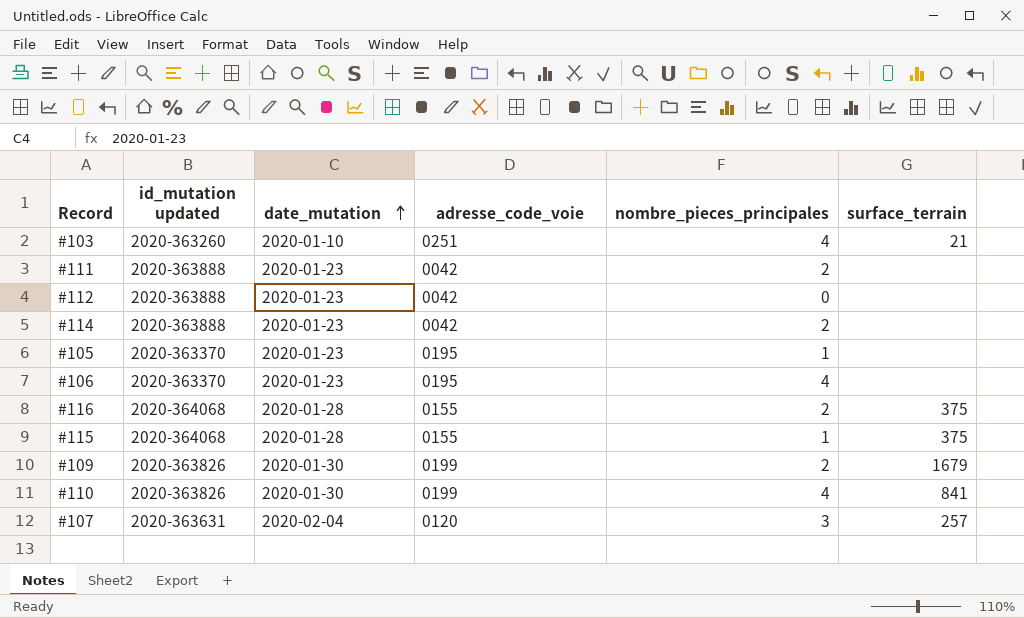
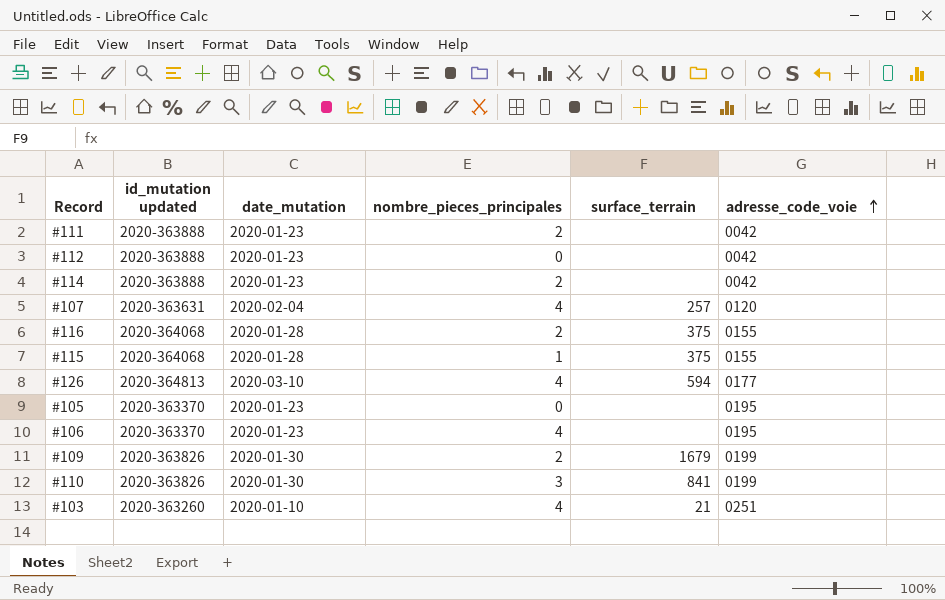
row order: date_mutation ascending -> adresse_code_voie ascending
column adresse_code_voie | position: 4 -> 6
#107 | nombre_pieces_principales: 3 -> 4
row #126: none -> 2020-364813 | 2020-03-10 | 4 | 594 | 0177
#105 | nombre_pieces_principales: 1 -> 0
#110 | nombre_pieces_principales: 4 -> 3

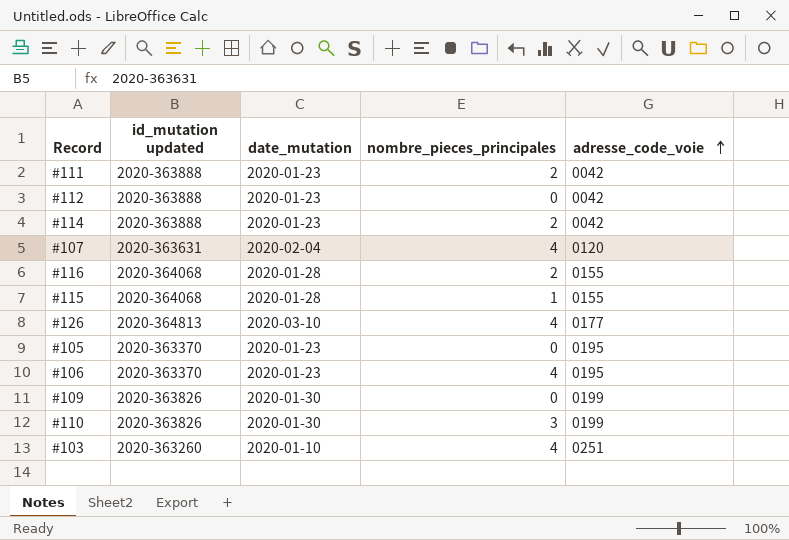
column surface_terrain | position: 5 -> none
#109 | nombre_pieces_principales: 2 -> 0

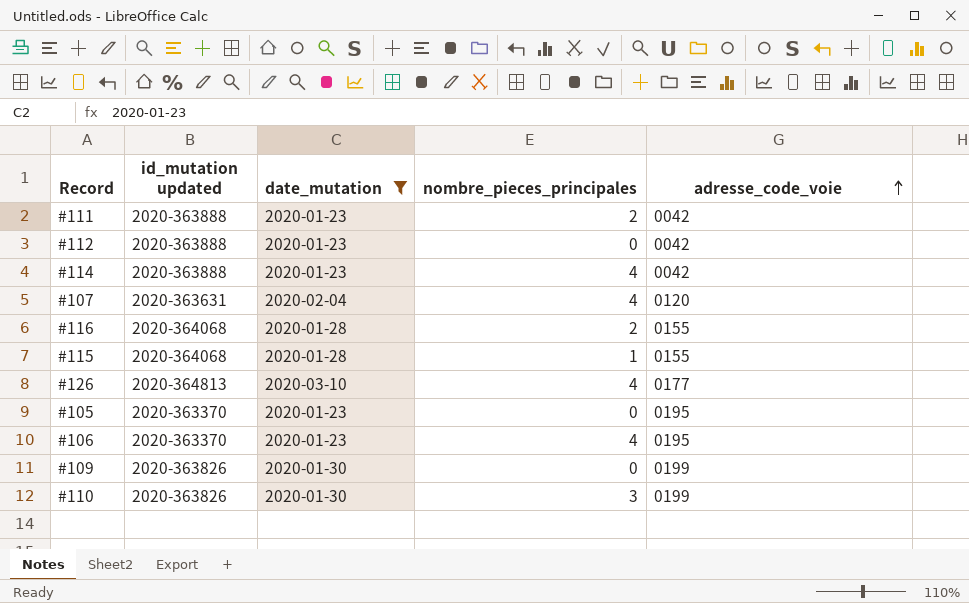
filter: none -> date_mutation != 2020-01-10
#114 | nombre_pieces_principales: 2 -> 4

